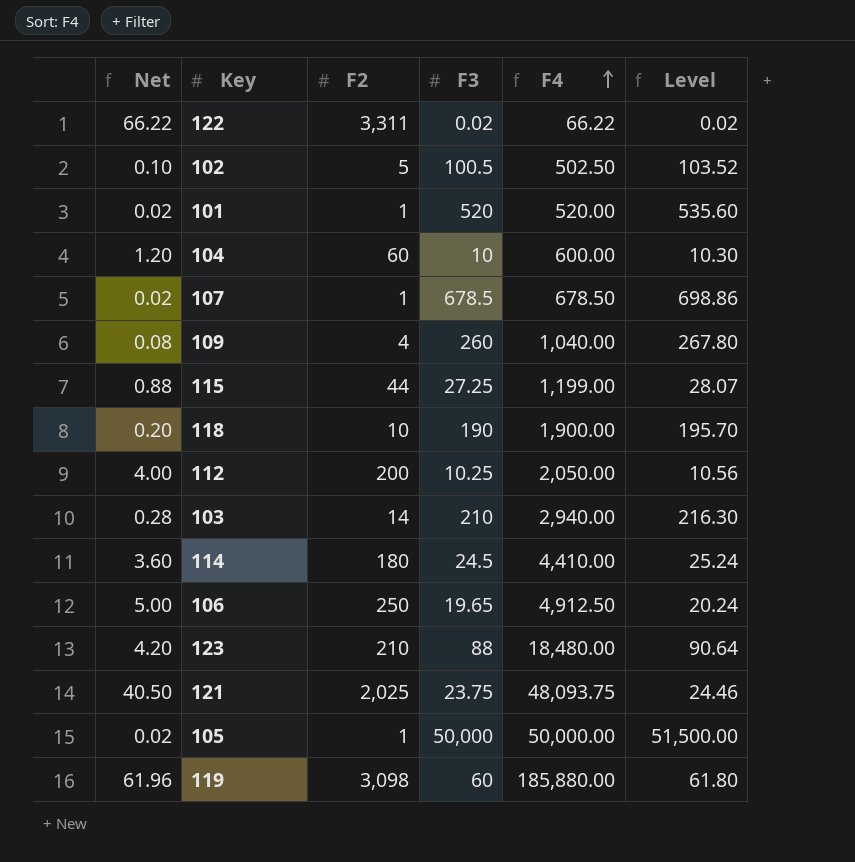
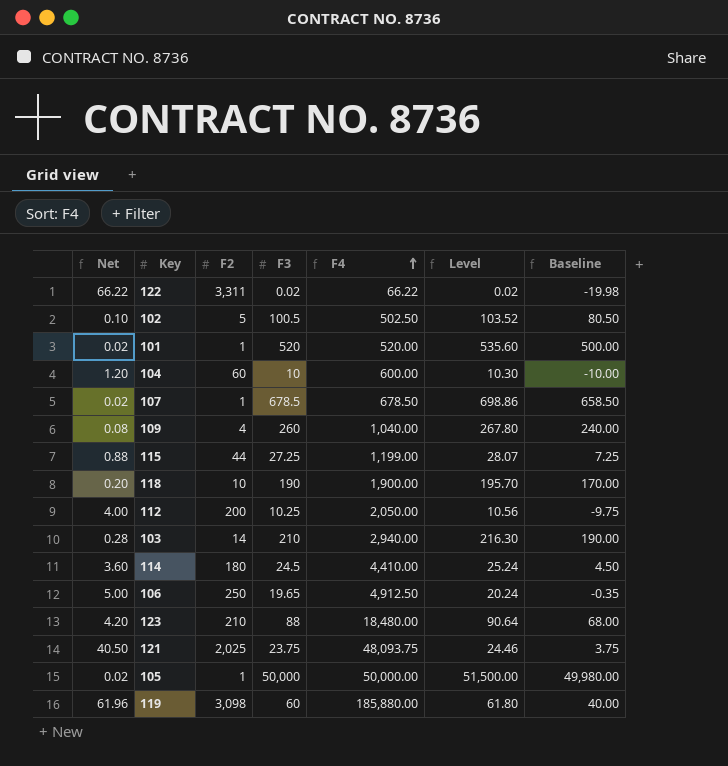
column Baseline | formula: none -> [F3] - 20

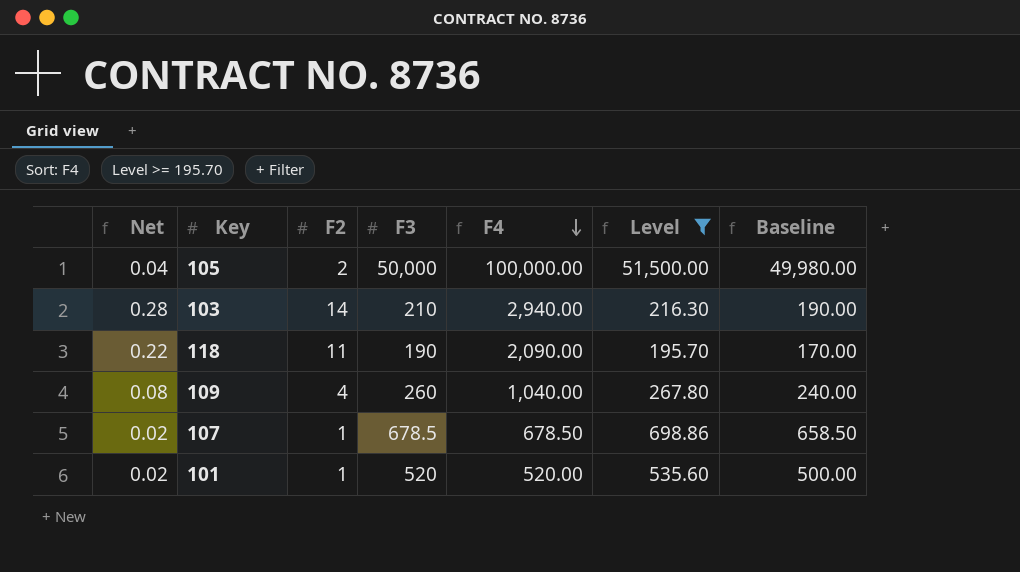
filter: none -> Level >= 195.70
row order: F4 ascending -> F4 descending
105 | Net: 0.02 -> 0.04
105 | F2: 1 -> 2
105 | F4: 50,000.00 -> 100,000.00
118 | Net: 0.20 -> 0.22
118 | F2: 10 -> 11
118 | F4: 1,900.00 -> 2,090.00

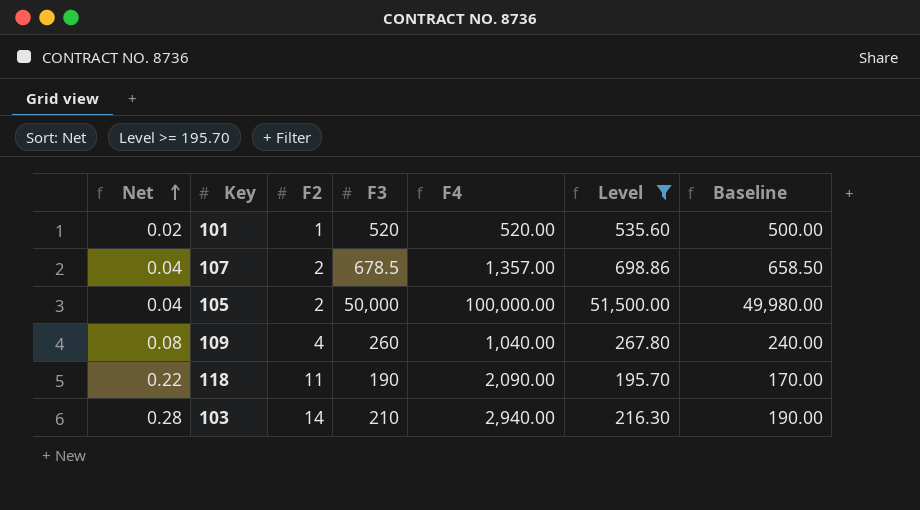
row order: F4 descending -> Net ascending
107 | Net: 0.02 -> 0.04
107 | F2: 1 -> 2
107 | F4: 678.50 -> 1,357.00

